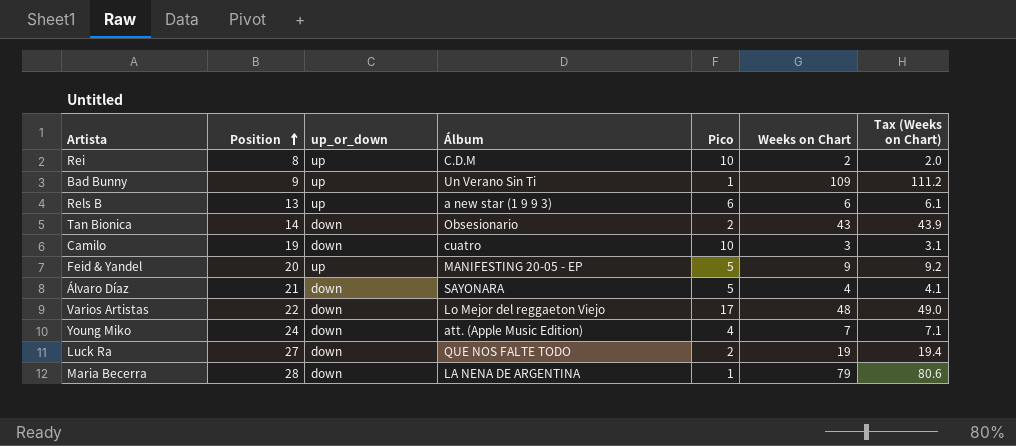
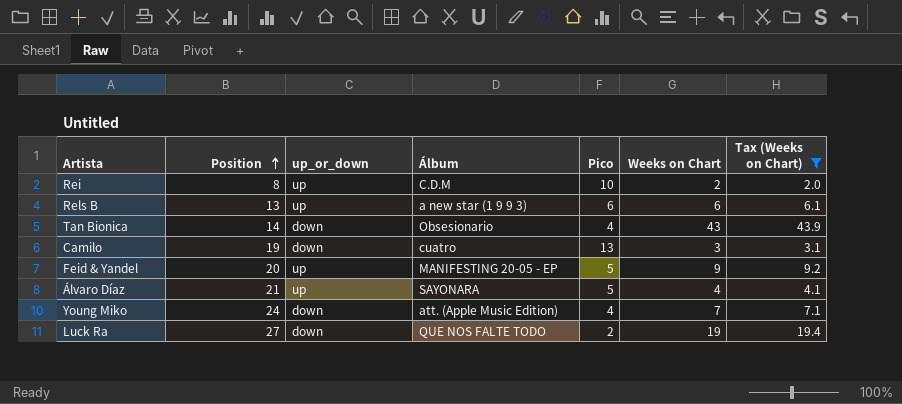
filter: none -> Tax (Weeks on Chart) <= 43.9
Tan Bionica | Pico: 2 -> 4
Camilo | Pico: 10 -> 13
Álvaro Díaz | up_or_down: down -> up

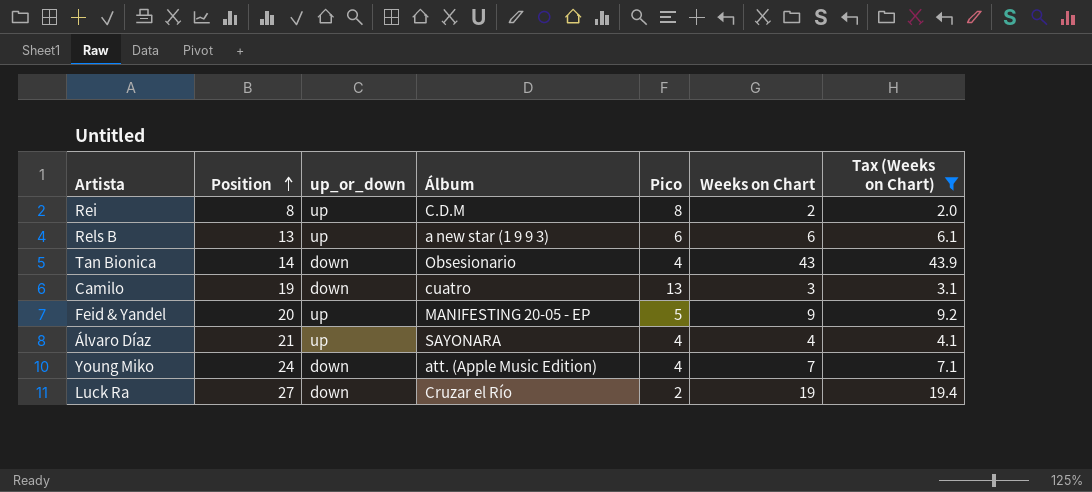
Rei | Pico: 10 -> 8
Álvaro Díaz | Pico: 5 -> 4
Luck Ra | Álbum: QUE NOS FALTE TODO -> Cruzar el Río

